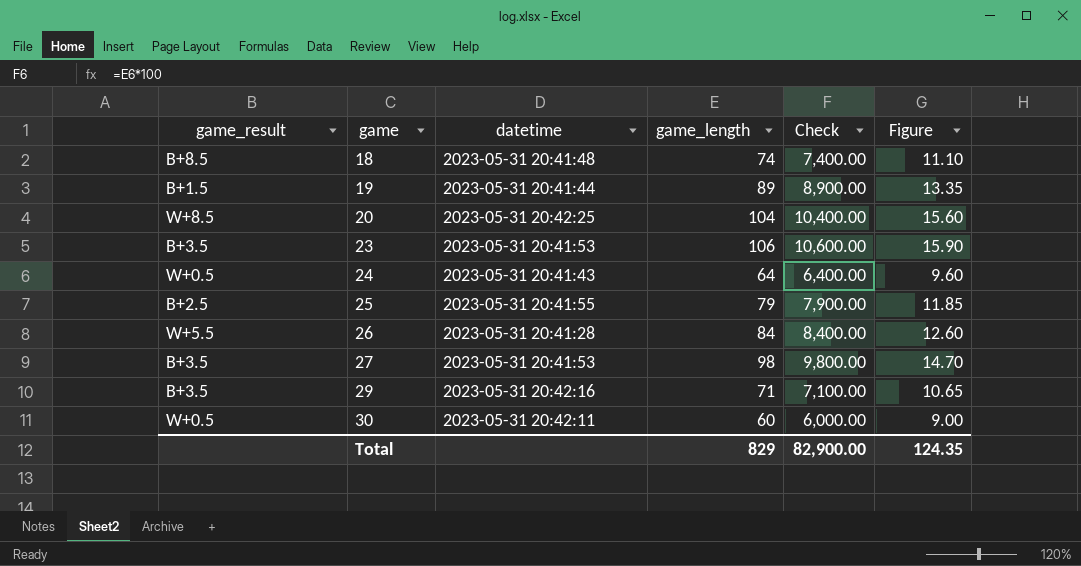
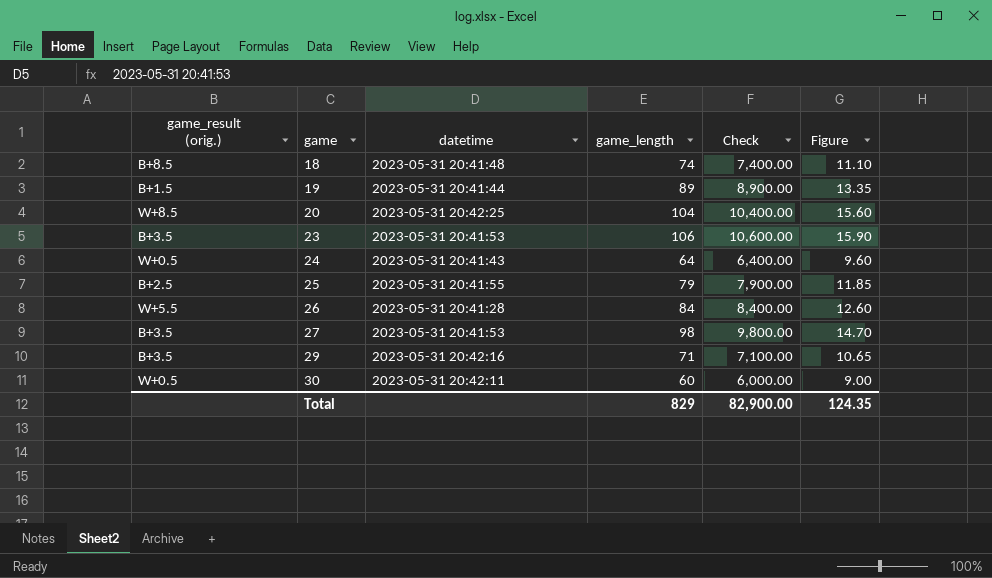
column name: game_result -> game_result (orig.)

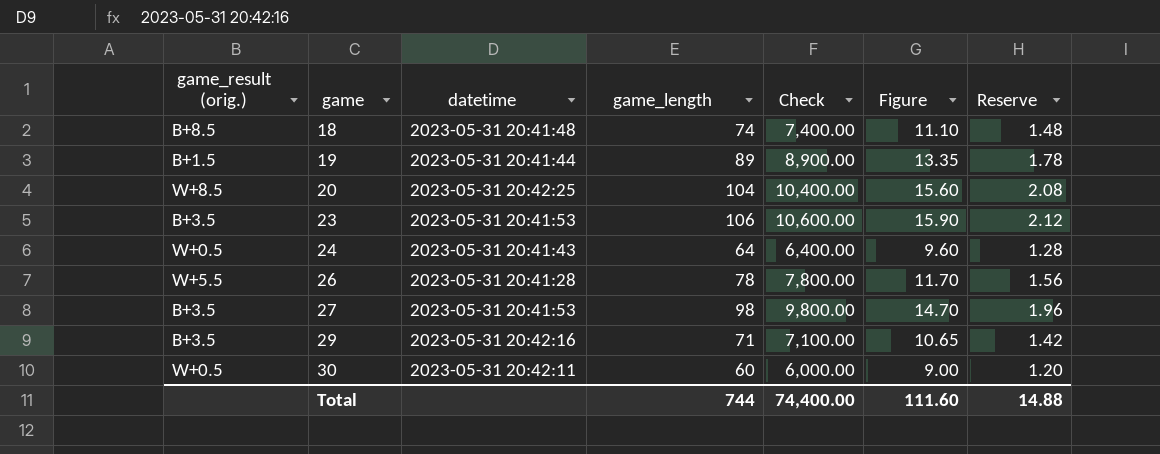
column Reserve | formula: none -> [game_length] * 0.02
row 25: B+2.5 | 2023-05-31 20:41:55 | 79 | 7,900.00 | 11.85 -> none
26 | game_length: 84 -> 78
26 | Check: 8,400.00 -> 7,800.00
26 | Figure: 12.60 -> 11.70
Total | game_length: 829 -> 744
Total | Check: 82,900.00 -> 74,400.00
Total | Figure: 124.35 -> 111.60

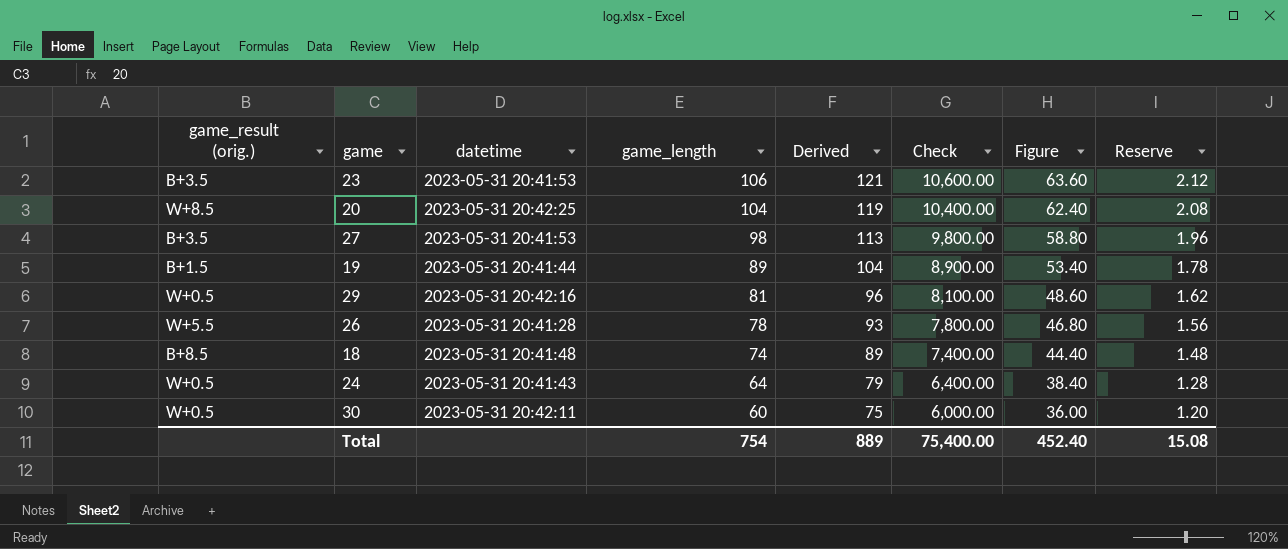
row order: game ascending -> game_length descending
column Derived | formula: none -> [game_length] + 15
column Figure | formula: [game_length] * 0.15 -> [game_length] * 0.6
29 | game_result (orig.): B+3.5 -> W+0.5
29 | game_length: 71 -> 81
29 | Check: 7,100.00 -> 8,100.00
29 | Reserve: 1.42 -> 1.62
Total | game_length: 744 -> 754
Total | Check: 74,400.00 -> 75,400.00
Total | Figure: 111.60 -> 452.40
Total | Reserve: 14.88 -> 15.08

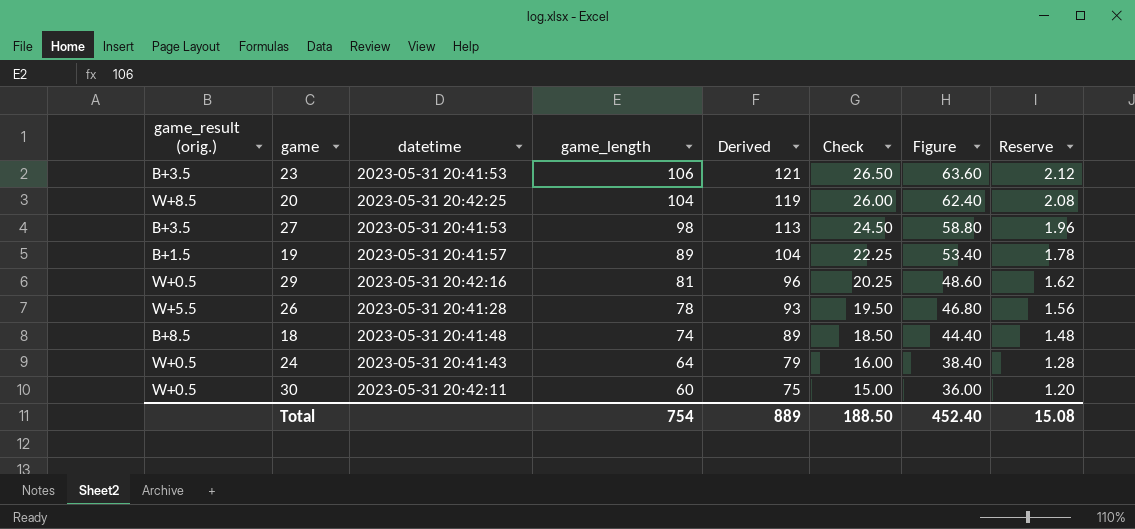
column Check | formula: [game_length] * 100 -> [game_length] * 0.25
19 | datetime: 2023-05-31 20:41:44 -> 2023-05-31 20:41:57
Total | Check: 75,400.00 -> 188.50

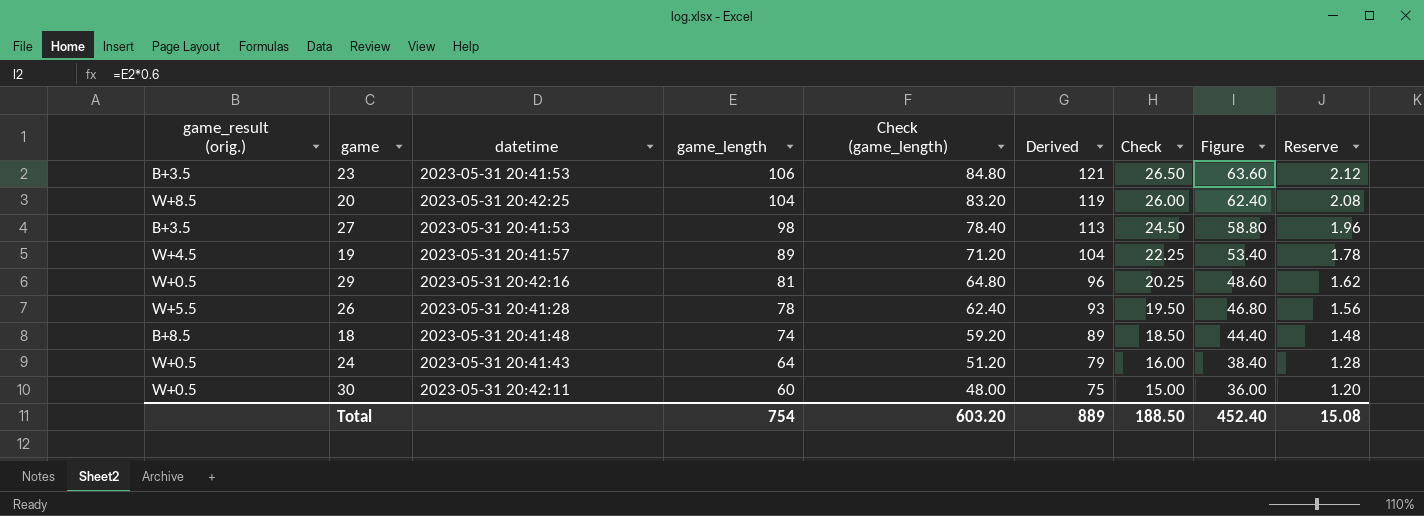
column Check (game_length) | formula: none -> [game_length] * 0.8
19 | game_result (orig.): B+1.5 -> W+4.5

